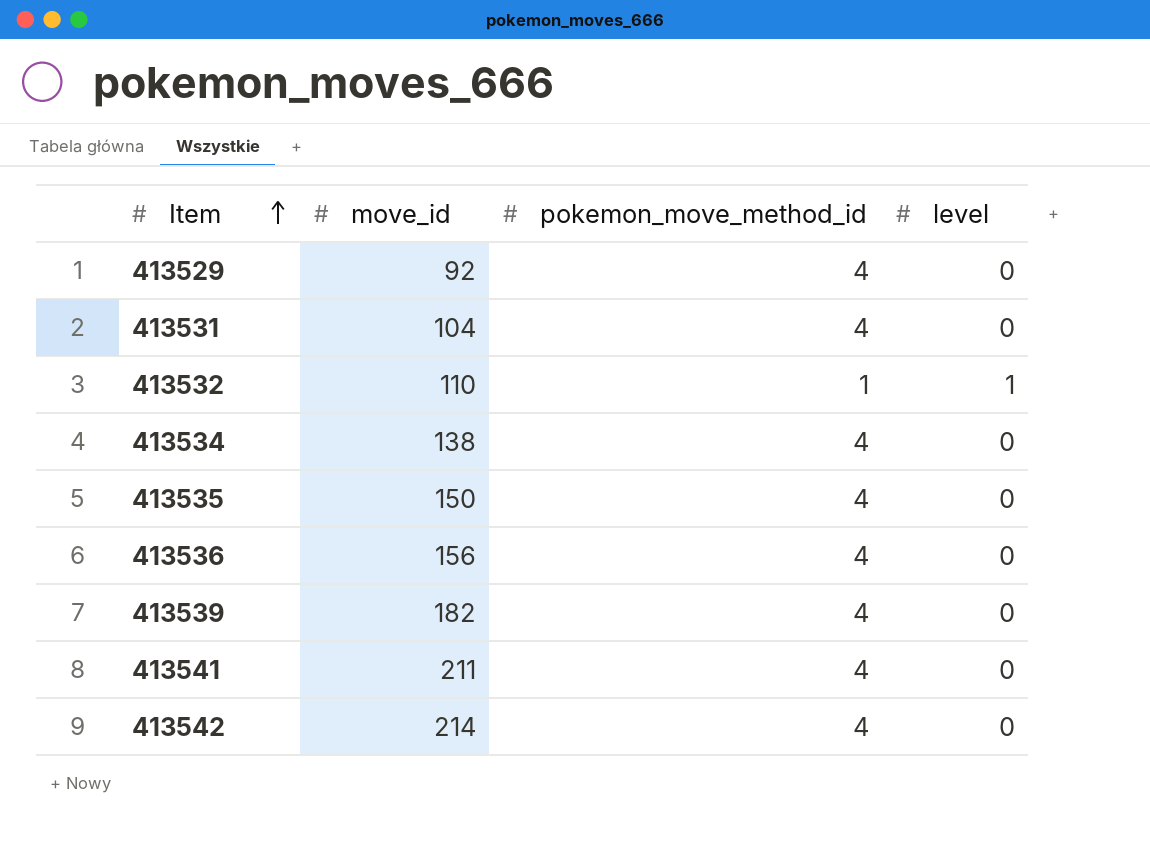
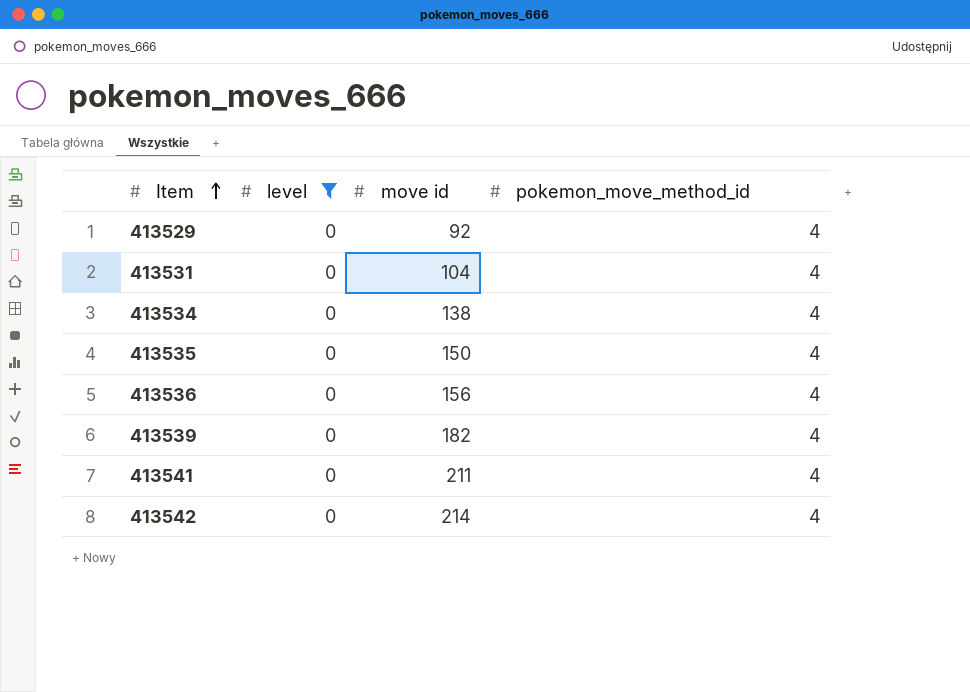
filter: none -> level = 0
column level | position: 4 -> 2
column name: move_id -> move id

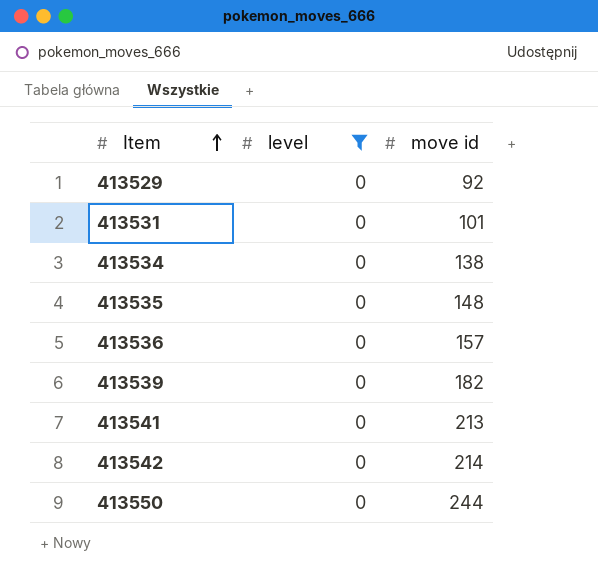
column pokemon_move_method_id | position: 4 -> none
413531 | move id: 104 -> 101
413535 | move id: 150 -> 148
413536 | move id: 156 -> 157
413541 | move id: 211 -> 213
row 413550: none -> 0 | 244

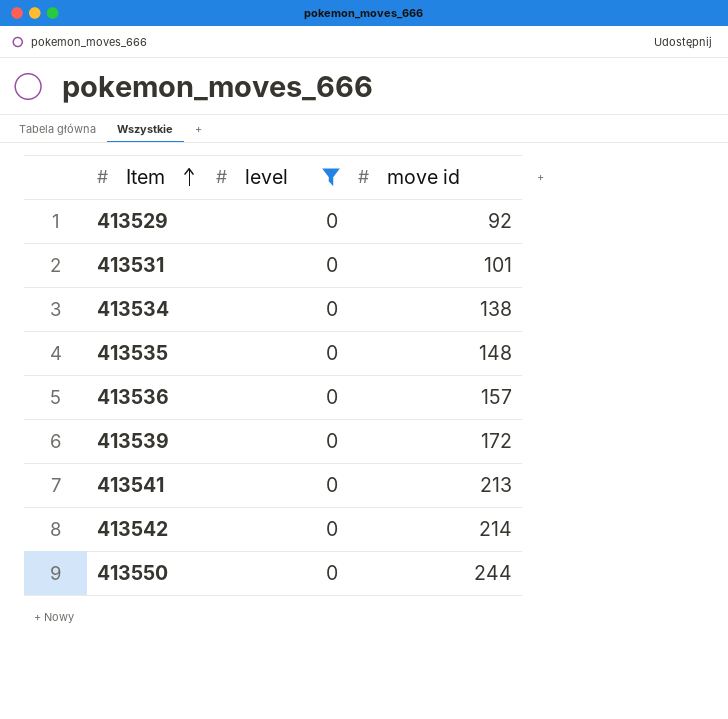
413539 | move id: 182 -> 172

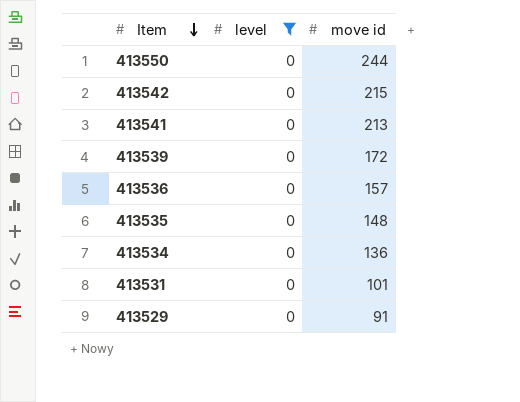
row order: Item ascending -> Item descending
413542 | move id: 214 -> 215
413534 | move id: 138 -> 136
413529 | move id: 92 -> 91

